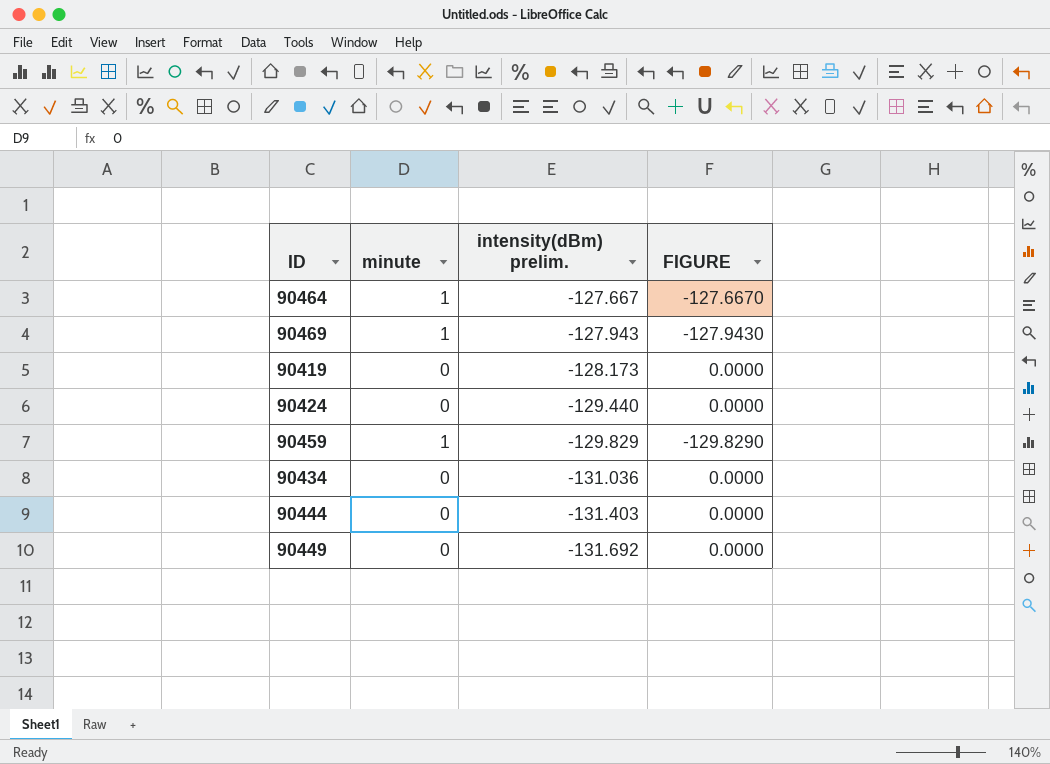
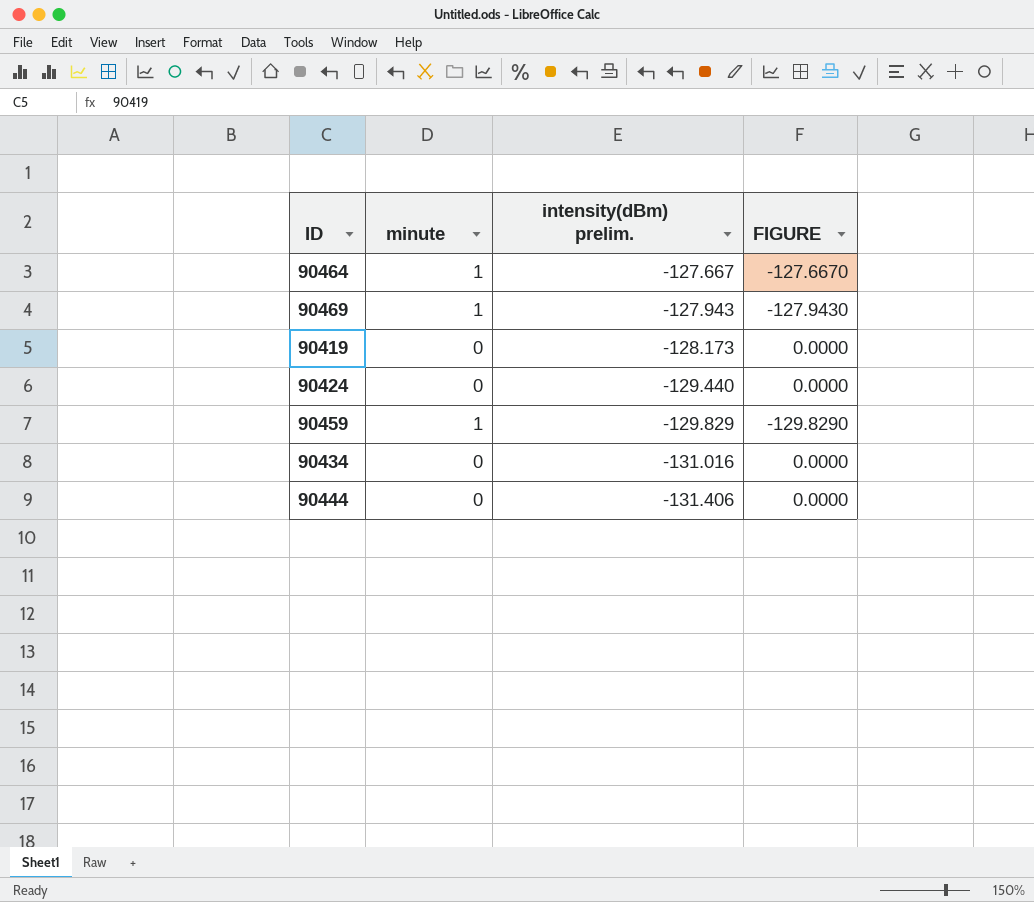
row 90449: 0 | -131.692 | 0.0000 -> none
90434 | intensity(dBm) prelim.: -131.036 -> -131.016
90444 | intensity(dBm) prelim.: -131.403 -> -131.406

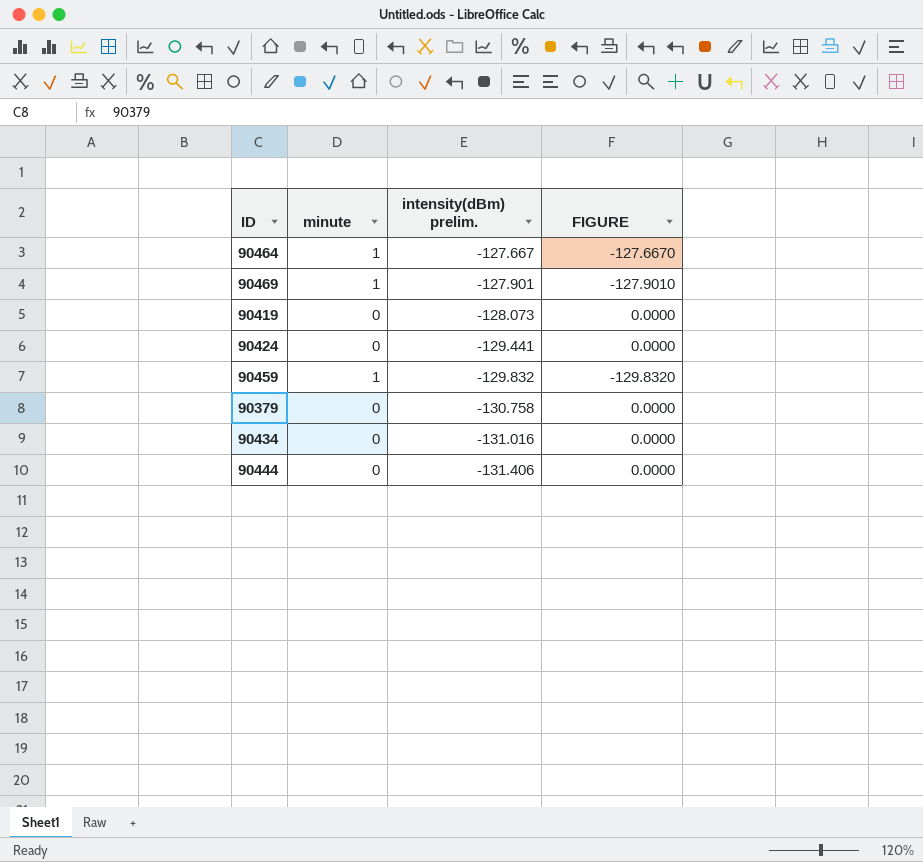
90469 | intensity(dBm) prelim.: -127.943 -> -127.901
90469 | FIGURE: -127.9430 -> -127.9010
90419 | intensity(dBm) prelim.: -128.173 -> -128.073
90424 | intensity(dBm) prelim.: -129.440 -> -129.441
90459 | intensity(dBm) prelim.: -129.829 -> -129.832
90459 | FIGURE: -129.8290 -> -129.8320
row 90379: none -> 0 | -130.758 | 0.0000

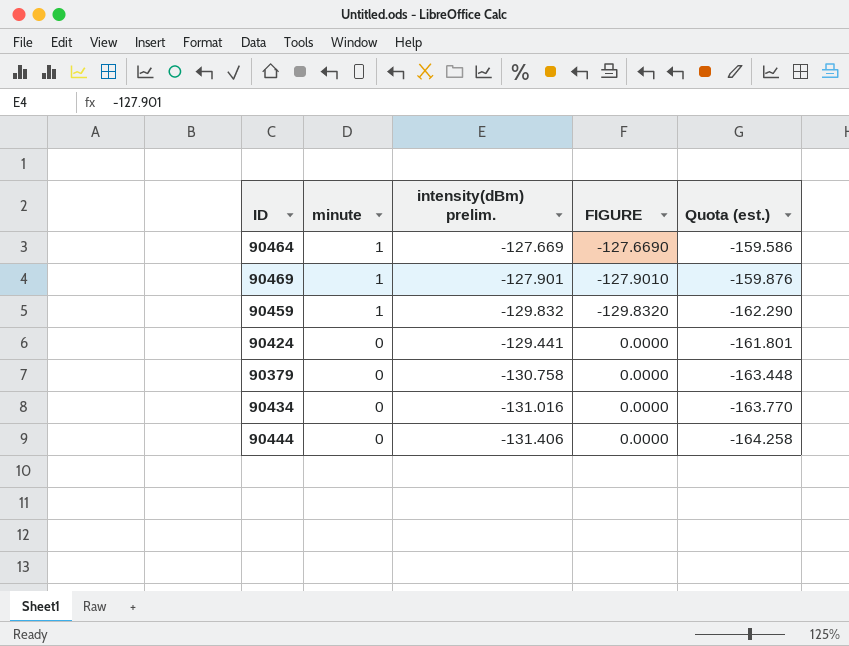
row order: intensity(dBm) prelim. descending -> minute descending
column Quota (est.) | formula: none -> [intensity(dBm) prelim.] * 1.25
row 90419: 0 | -128.073 | 0.0000 -> none
90464 | intensity(dBm) prelim.: -127.667 -> -127.669
90464 | FIGURE: -127.6670 -> -127.6690

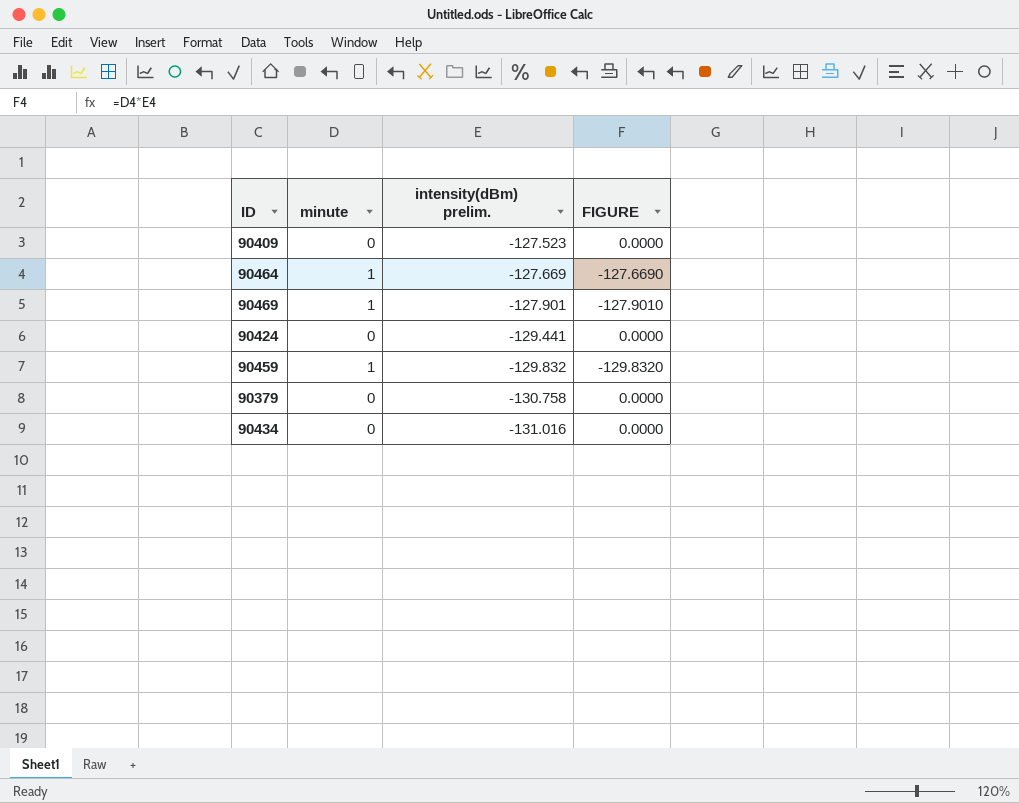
row order: minute descending -> intensity(dBm) prelim. descending
column Quota (est.) | formula: [intensity(dBm) prelim.] * 1.25 -> none
row 90444: 0 | -131.406 | 0.0000 | -164.258 -> none
row 90409: none -> 0 | -127.523 | 0.0000

